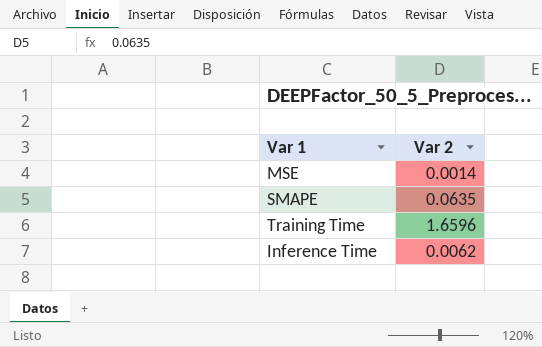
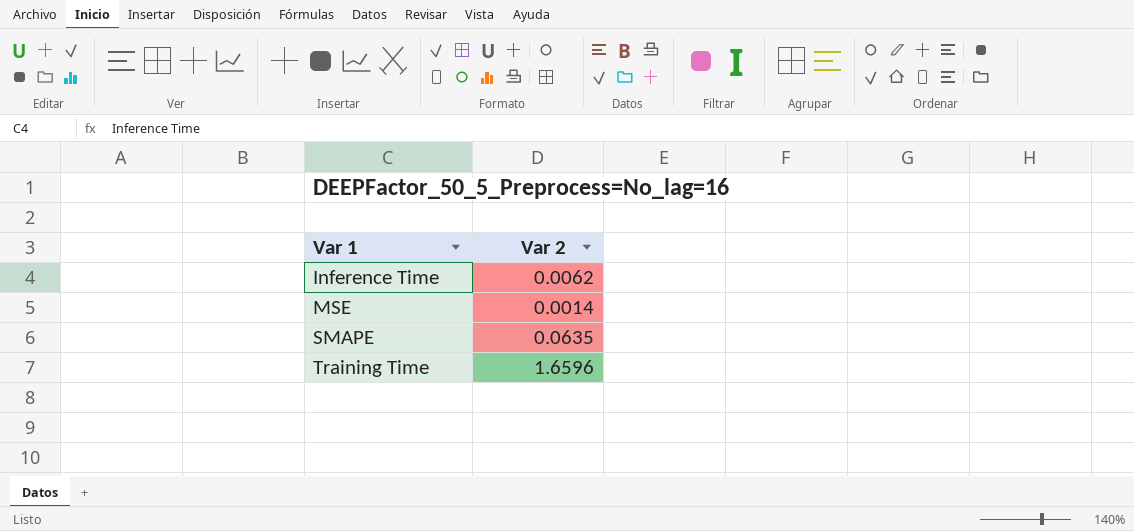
row order: none -> Var 1 ascending

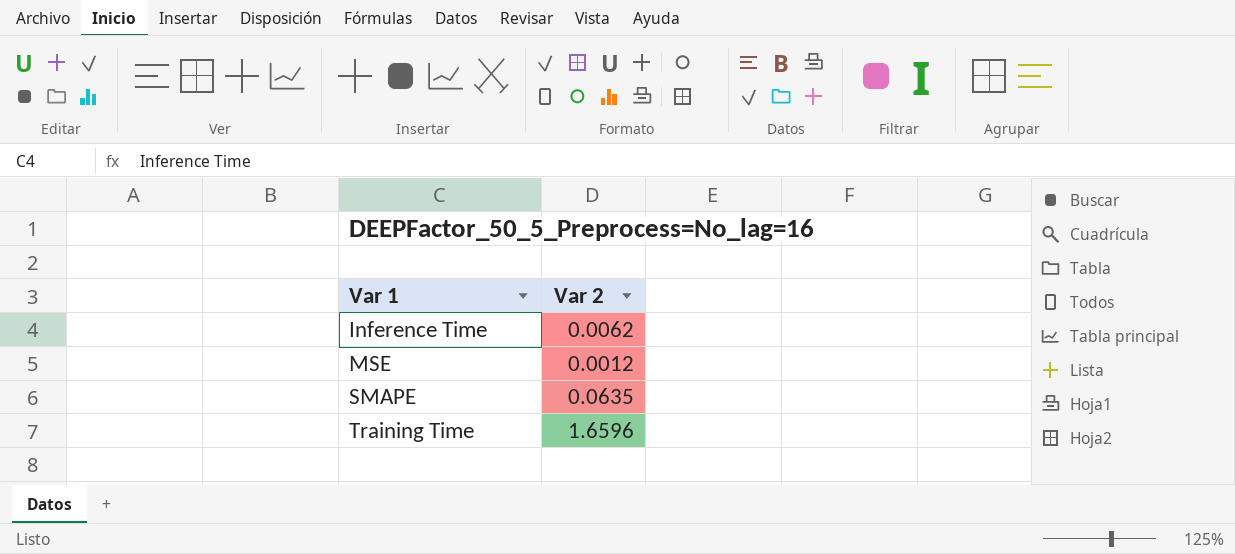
MSE | Var 2: 0.0014 -> 0.0012

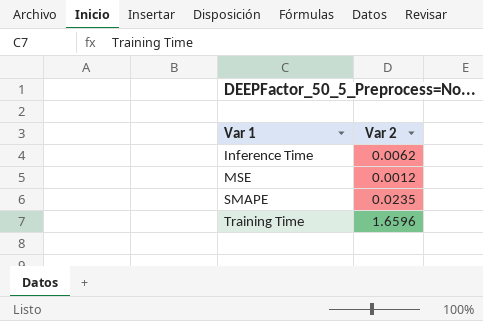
SMAPE | Var 2: 0.0635 -> 0.0235

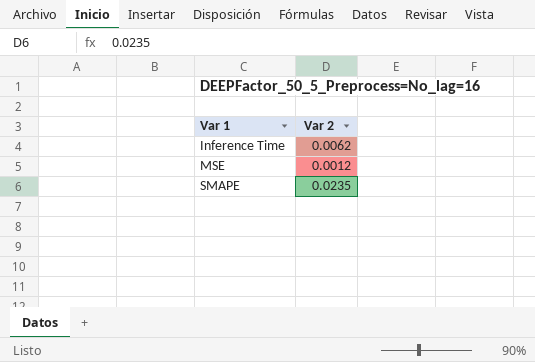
row Training Time: 1.6596 -> none

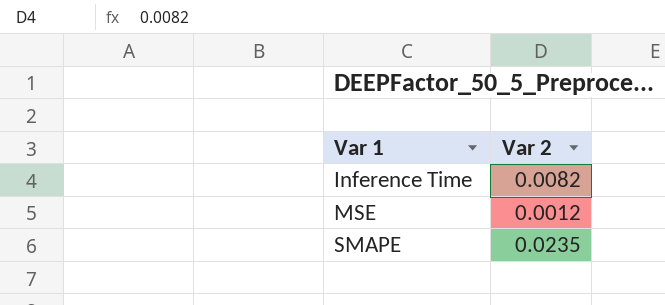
Inference Time | Var 2: 0.0062 -> 0.0082

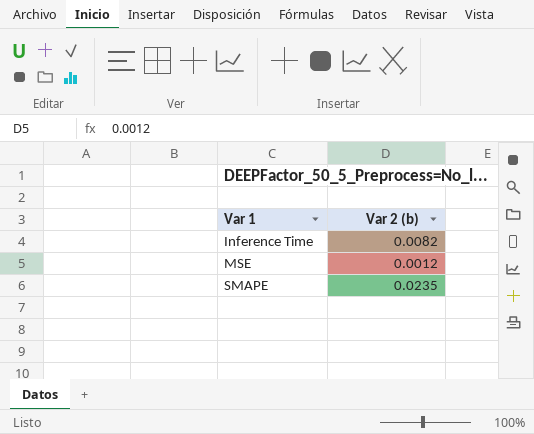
column name: Var 2 -> Var 2 (b)

